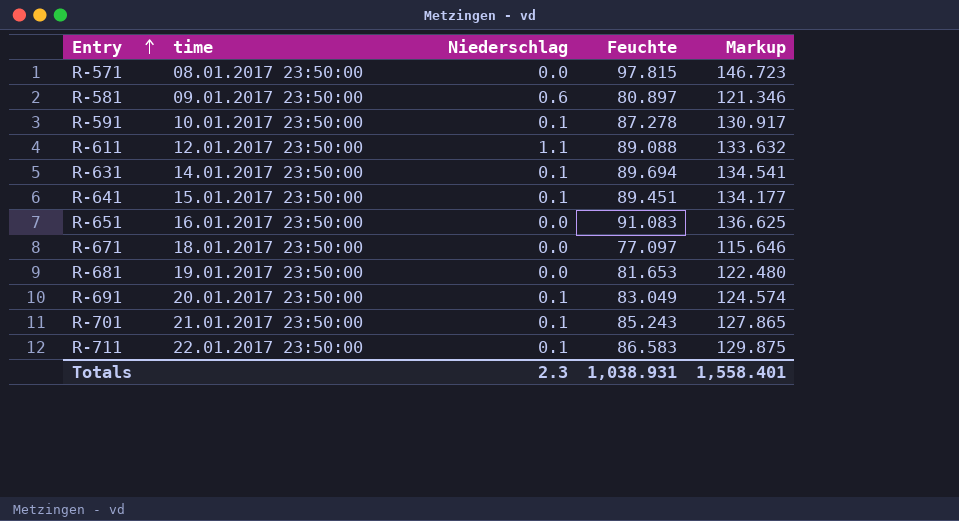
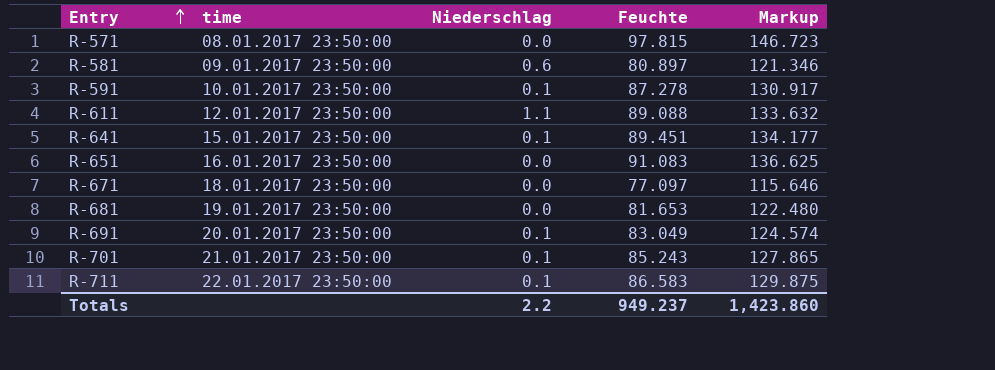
row R-631: 14.01.2017 23:50:00 | 0.1 | 89.694 | 134.541 -> none
Totals | Niederschlag: 2.3 -> 2.2
Totals | Feuchte: 1,038.931 -> 949.237
Totals | Markup: 1,558.401 -> 1,423.860

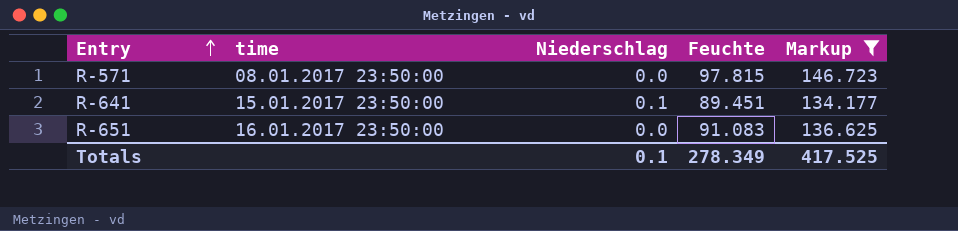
filter: none -> Markup >= 134.177
Totals | Niederschlag: 2.2 -> 0.1
Totals | Feuchte: 949.237 -> 278.349
Totals | Markup: 1,423.860 -> 417.525

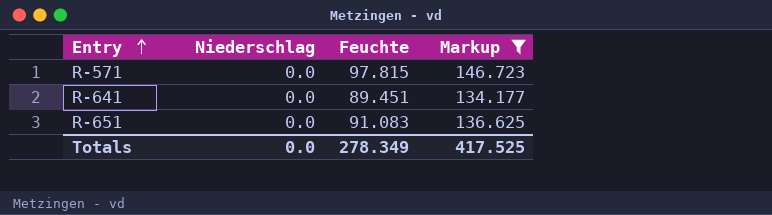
column time | position: 2 -> none
R-641 | Niederschlag: 0.1 -> 0.0
Totals | Niederschlag: 0.1 -> 0.0

